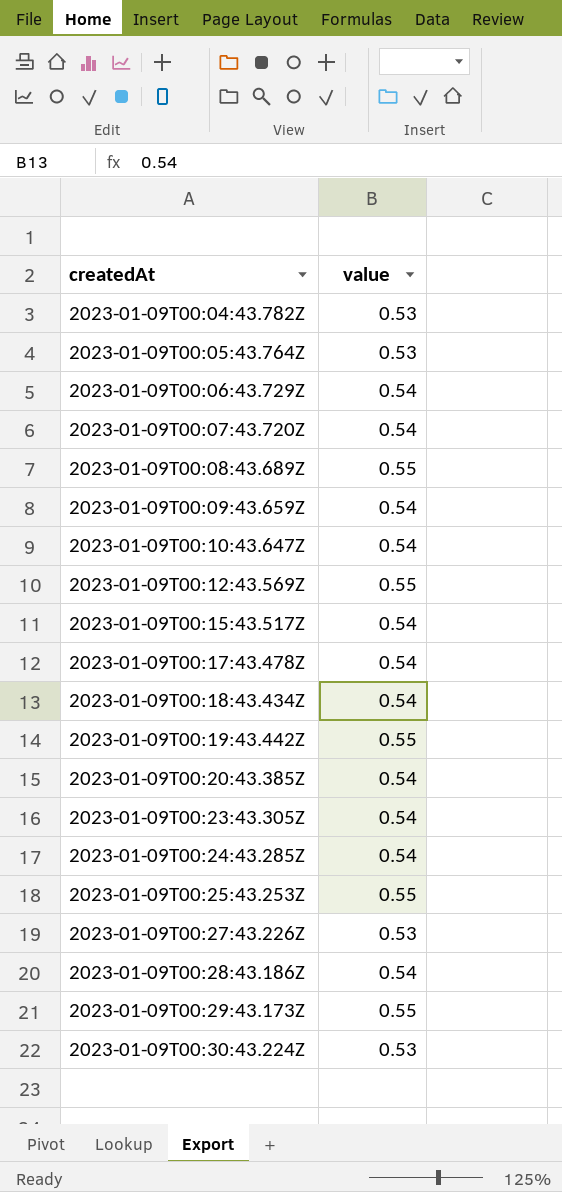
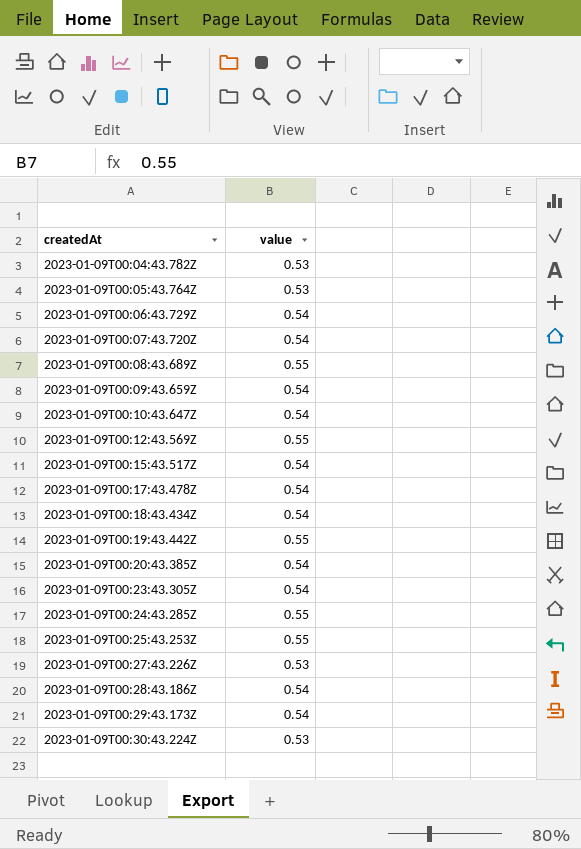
2023-01-09T00:24:43.285Z | value: 0.54 -> 0.55
2023-01-09T00:29:43.173Z | value: 0.55 -> 0.54

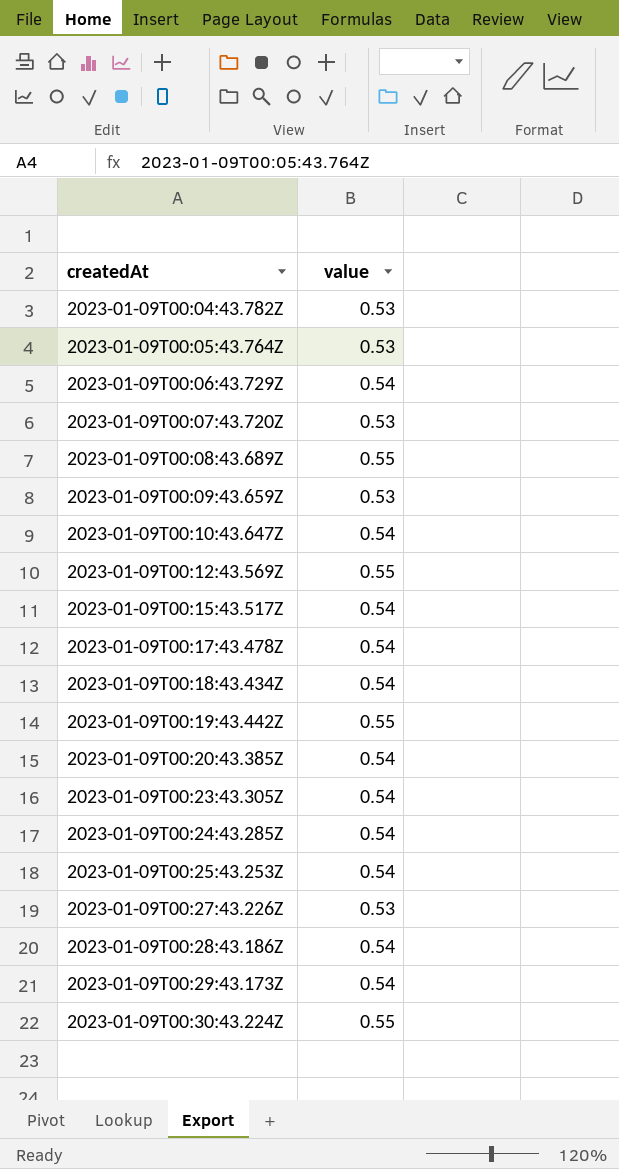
2023-01-09T00:07:43.720Z | value: 0.54 -> 0.53
2023-01-09T00:09:43.659Z | value: 0.54 -> 0.53
2023-01-09T00:24:43.285Z | value: 0.55 -> 0.54
2023-01-09T00:25:43.253Z | value: 0.55 -> 0.54
2023-01-09T00:30:43.224Z | value: 0.53 -> 0.55

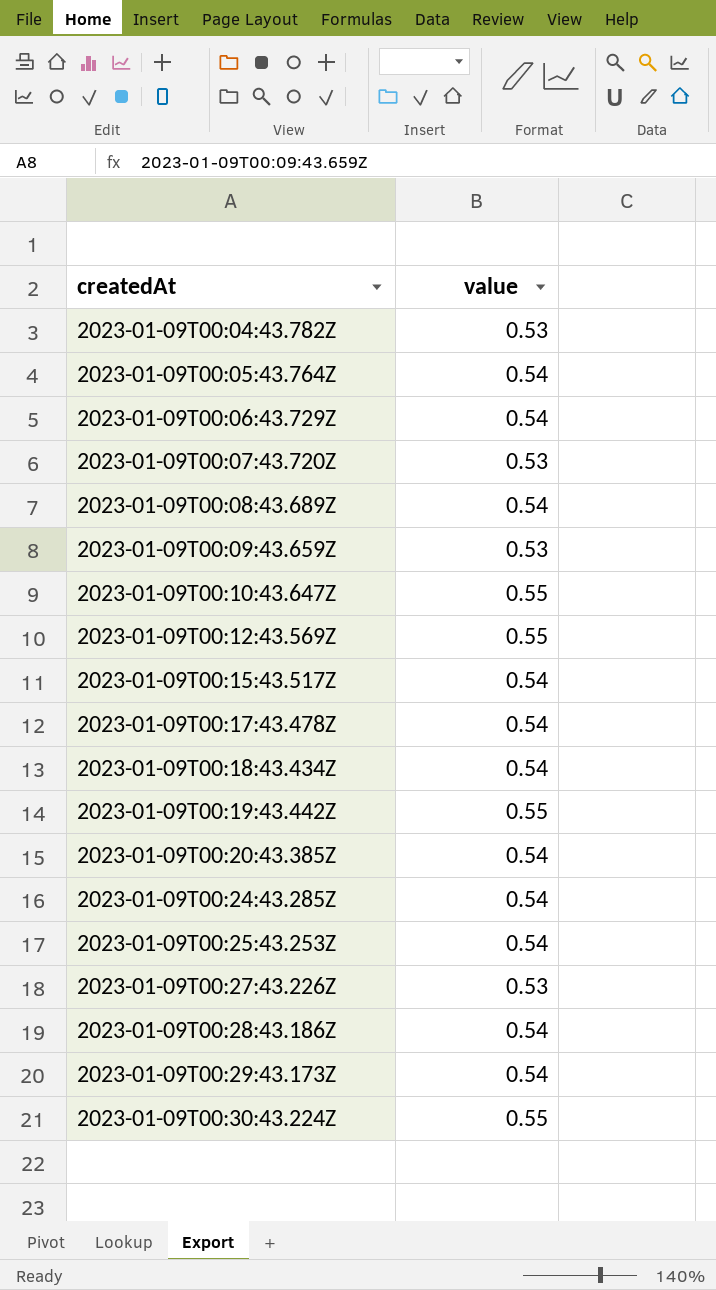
row 2023-01-09T00:23:43.305Z: 0.54 -> none
2023-01-09T00:05:43.764Z | value: 0.53 -> 0.54
2023-01-09T00:08:43.689Z | value: 0.55 -> 0.54
2023-01-09T00:10:43.647Z | value: 0.54 -> 0.55

